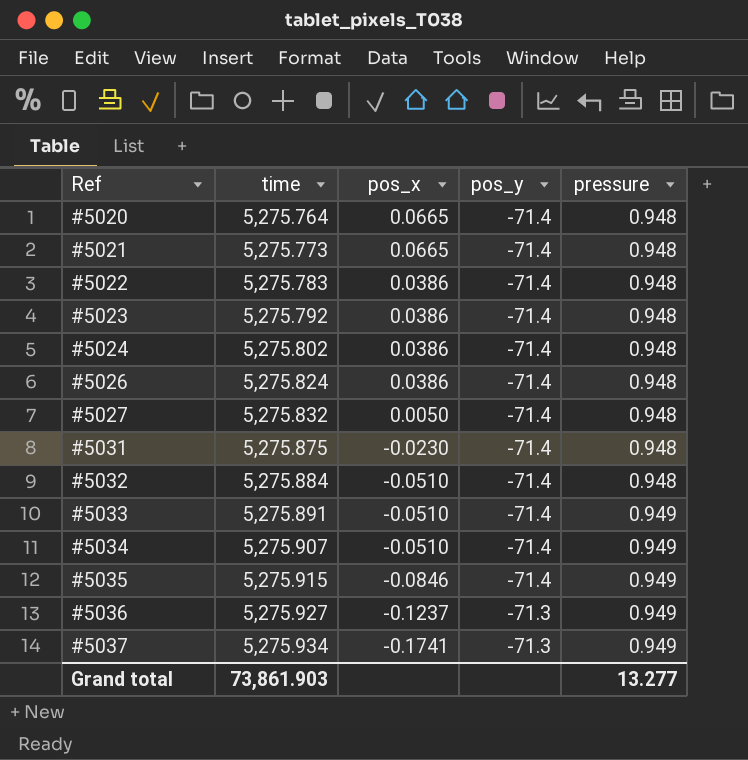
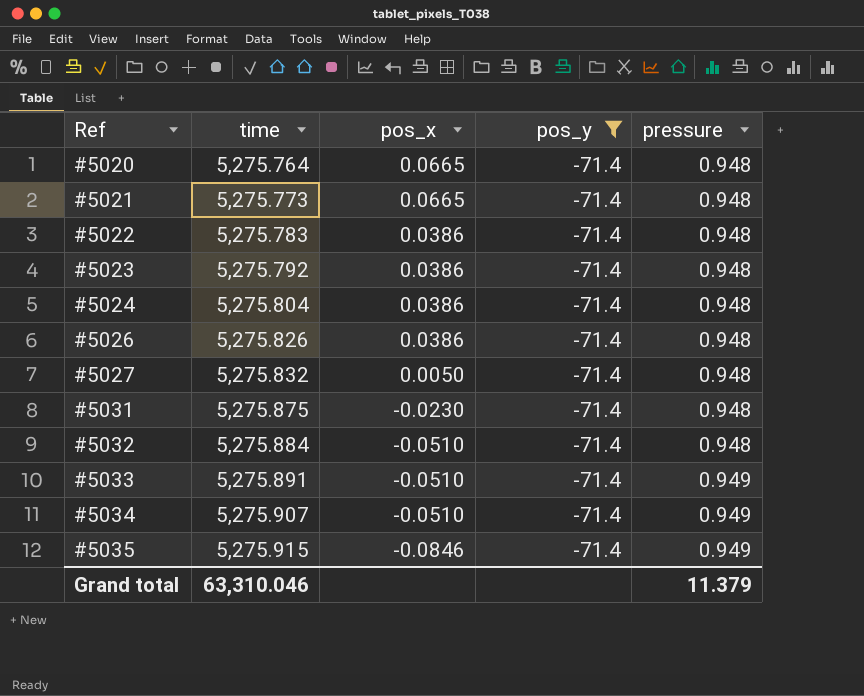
filter: none -> pos_y = -71.4
#5024 | time: 5,275.802 -> 5,275.804
#5026 | time: 5,275.824 -> 5,275.826
Grand total | time: 73,861.903 -> 63,310.046
Grand total | pressure: 13.277 -> 11.379

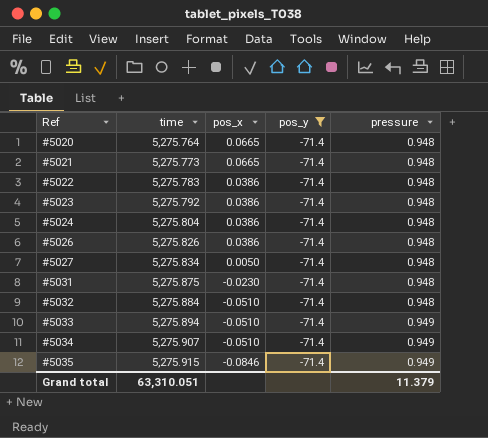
#5027 | time: 5,275.832 -> 5,275.834
#5033 | time: 5,275.891 -> 5,275.894
Grand total | time: 63,310.046 -> 63,310.051

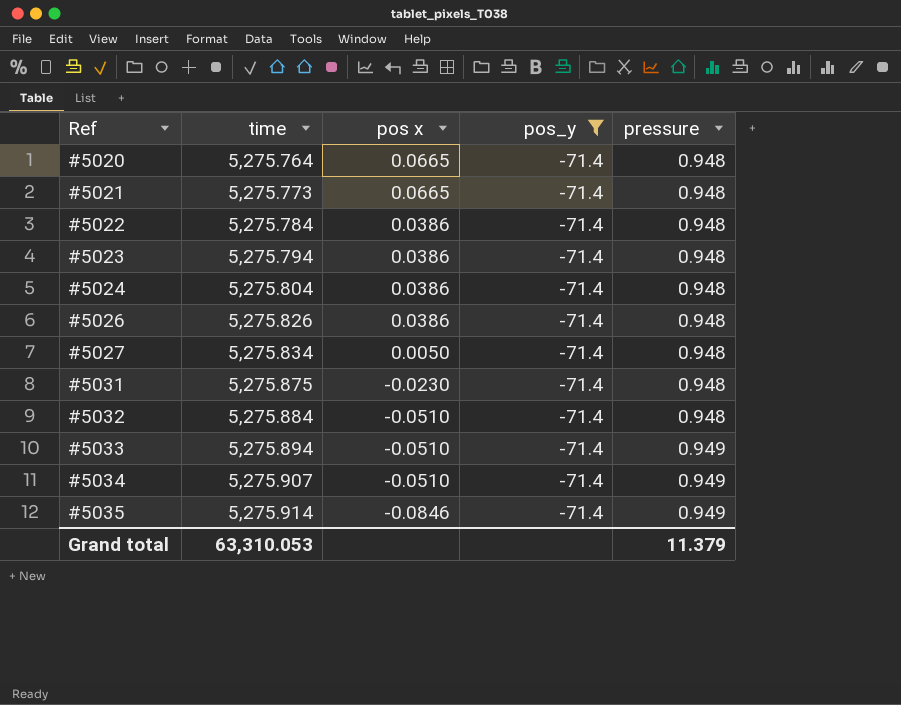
column name: pos_x -> pos x
#5022 | time: 5,275.783 -> 5,275.784
#5023 | time: 5,275.792 -> 5,275.794
#5035 | time: 5,275.915 -> 5,275.914
Grand total | time: 63,310.051 -> 63,310.053

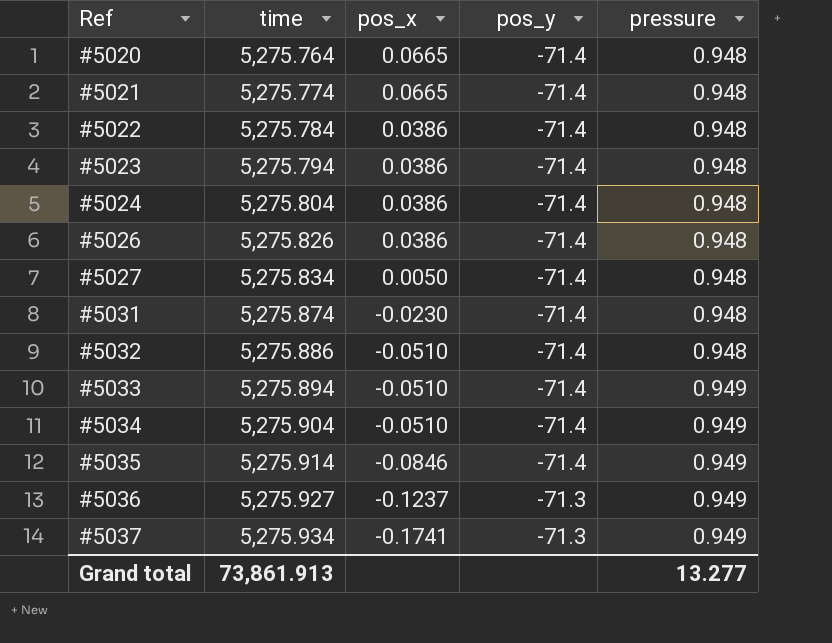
filter: pos_y = -71.4 -> none
column name: pos x -> pos_x
#5021 | time: 5,275.773 -> 5,275.774
#5031 | time: 5,275.875 -> 5,275.874
#5032 | time: 5,275.884 -> 5,275.886
#5034 | time: 5,275.907 -> 5,275.904
Grand total | time: 63,310.053 -> 73,861.913
Grand total | pressure: 11.379 -> 13.277

